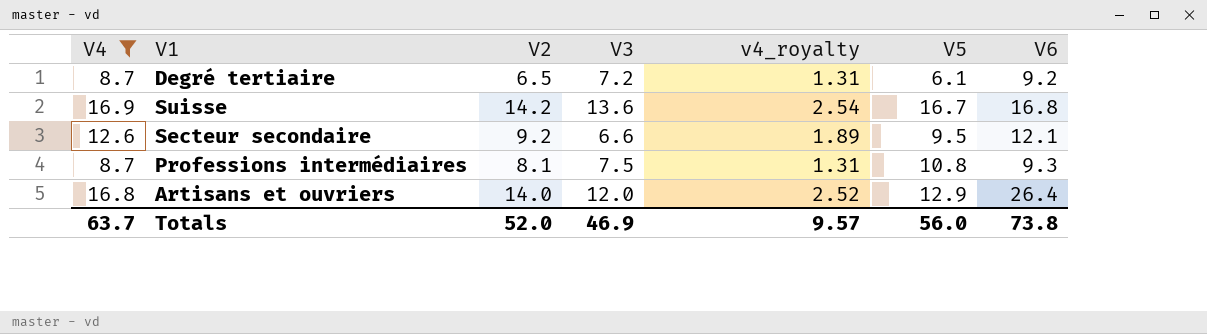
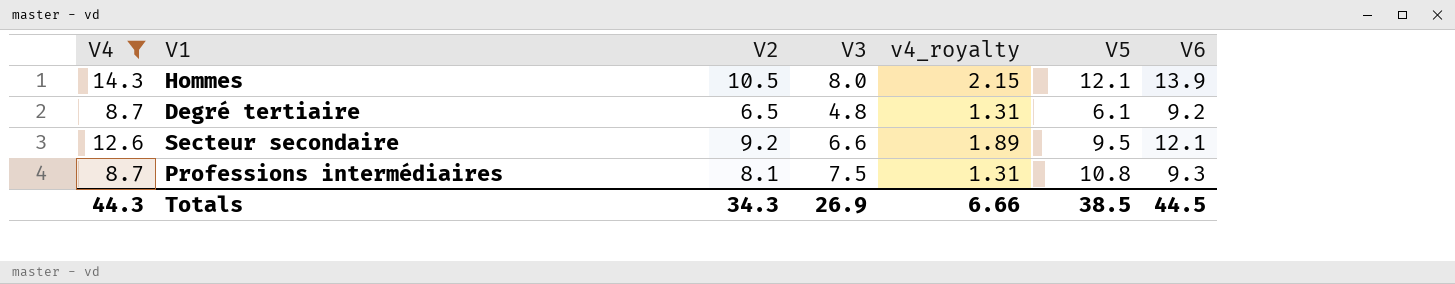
row Suisse: 16.9 | 14.2 | 13.6 | 2.54 | 16.7 | 16.8 -> none
row Artisans et ouvriers: 16.8 | 14.0 | 12.0 | 2.52 | 12.9 | 26.4 -> none
row Hommes: none -> 14.3 | 10.5 | 8.0 | 2.15 | 12.1 | 13.9
Degré tertiaire | V3: 7.2 -> 4.8
Totals | V4: 63.7 -> 44.3
Totals | V2: 52.0 -> 34.3
Totals | V3: 46.9 -> 26.9
Totals | v4_royalty: 9.57 -> 6.66
Totals | V5: 56.0 -> 38.5
Totals | V6: 73.8 -> 44.5

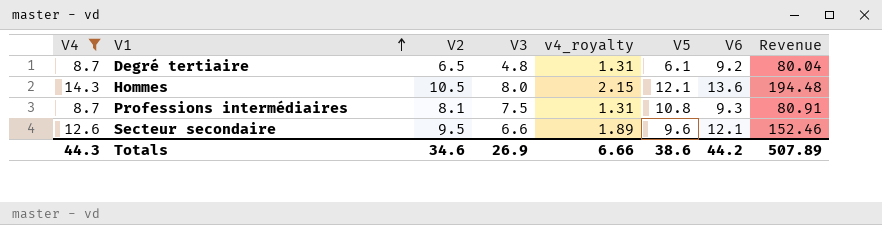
row order: none -> V1 ascending
column Revenue | formula: none -> [V4] * [V6]
Hommes | V6: 13.9 -> 13.6
Secteur secondaire | V2: 9.2 -> 9.5
Secteur secondaire | V5: 9.5 -> 9.6
Totals | V2: 34.3 -> 34.6
Totals | V5: 38.5 -> 38.6
Totals | V6: 44.5 -> 44.2

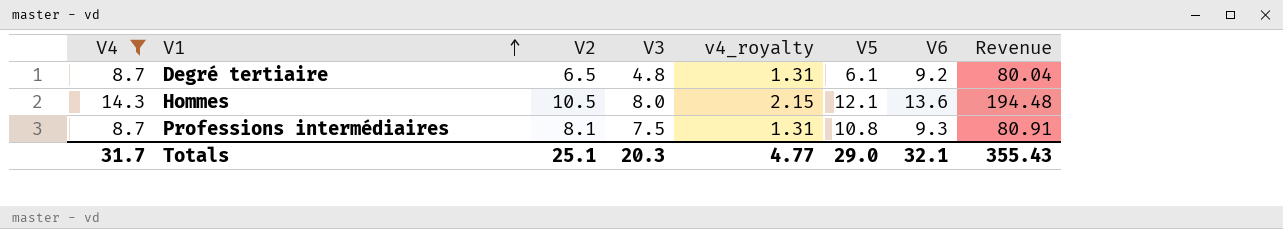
row Secteur secondaire: 12.6 | 9.5 | 6.6 | 1.89 | 9.6 | 12.1 | 152.46 -> none
Totals | V4: 44.3 -> 31.7
Totals | V2: 34.6 -> 25.1
Totals | V3: 26.9 -> 20.3
Totals | v4_royalty: 6.66 -> 4.77
Totals | V5: 38.6 -> 29.0
Totals | V6: 44.2 -> 32.1
Totals | Revenue: 507.89 -> 355.43

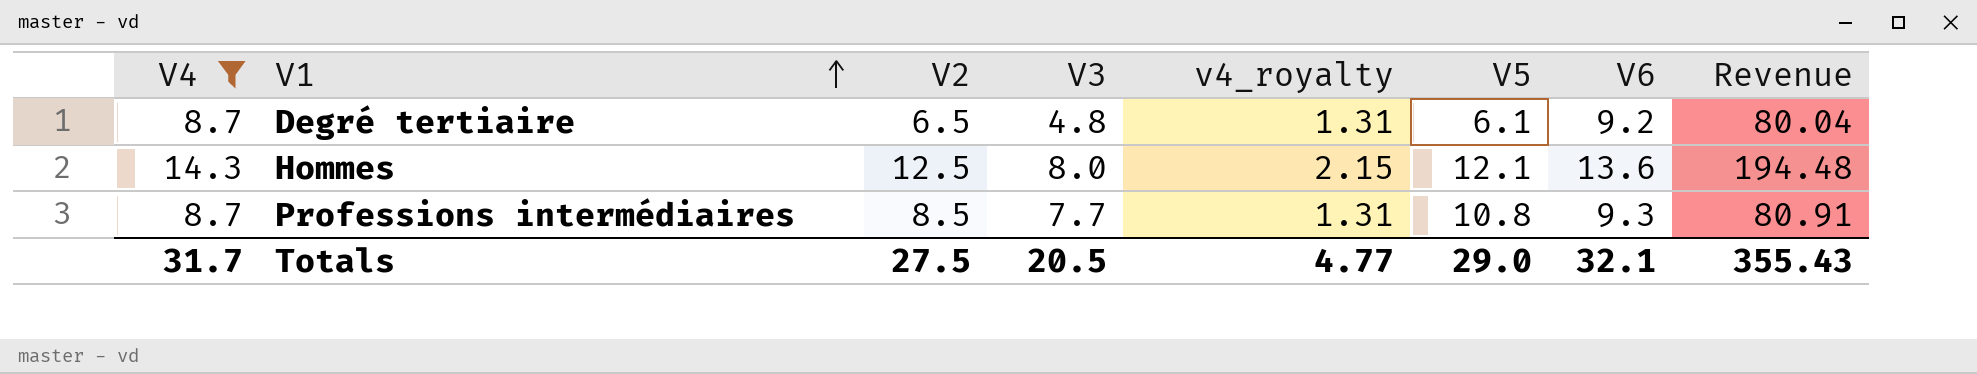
Hommes | V2: 10.5 -> 12.5
Professions intermédiaires | V2: 8.1 -> 8.5
Professions intermédiaires | V3: 7.5 -> 7.7
Totals | V2: 25.1 -> 27.5
Totals | V3: 20.3 -> 20.5

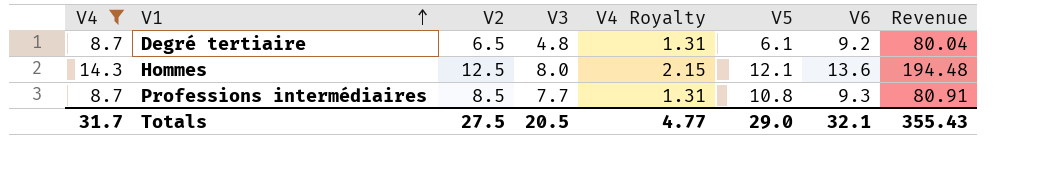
column name: v4_royalty -> V4 Royalty

